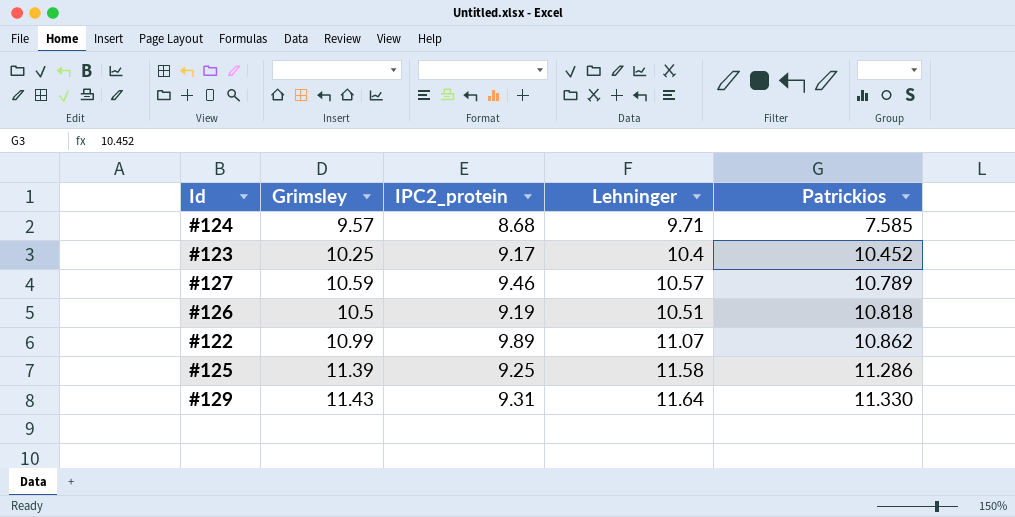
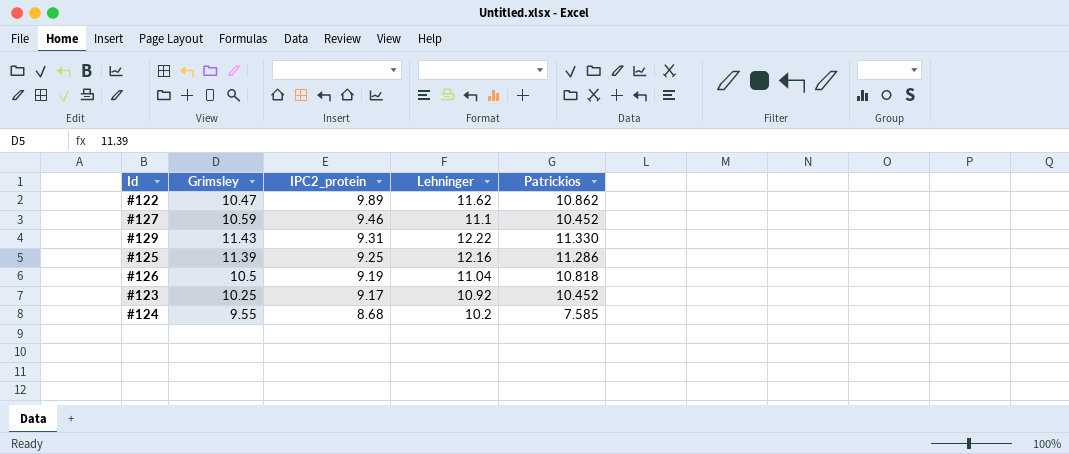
row order: Patrickios ascending -> IPC2_protein descending
#122 | Grimsley: 10.99 -> 10.47
#122 | Lehninger: 11.07 -> 11.62
#127 | Lehninger: 10.57 -> 11.1
#127 | Patrickios: 10.789 -> 10.452
#129 | Lehninger: 11.64 -> 12.22
#125 | Lehninger: 11.58 -> 12.16
#126 | Lehninger: 10.51 -> 11.04
#123 | Lehninger: 10.4 -> 10.92
#124 | Grimsley: 9.57 -> 9.55
#124 | Lehninger: 9.71 -> 10.2

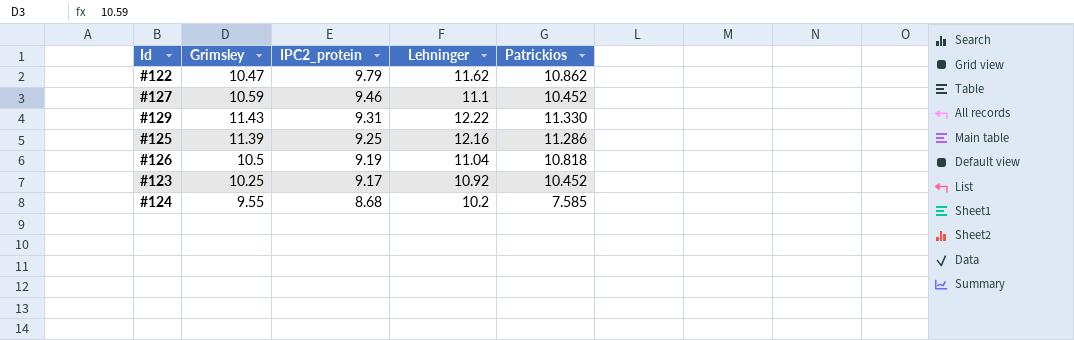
#122 | IPC2_protein: 9.89 -> 9.79

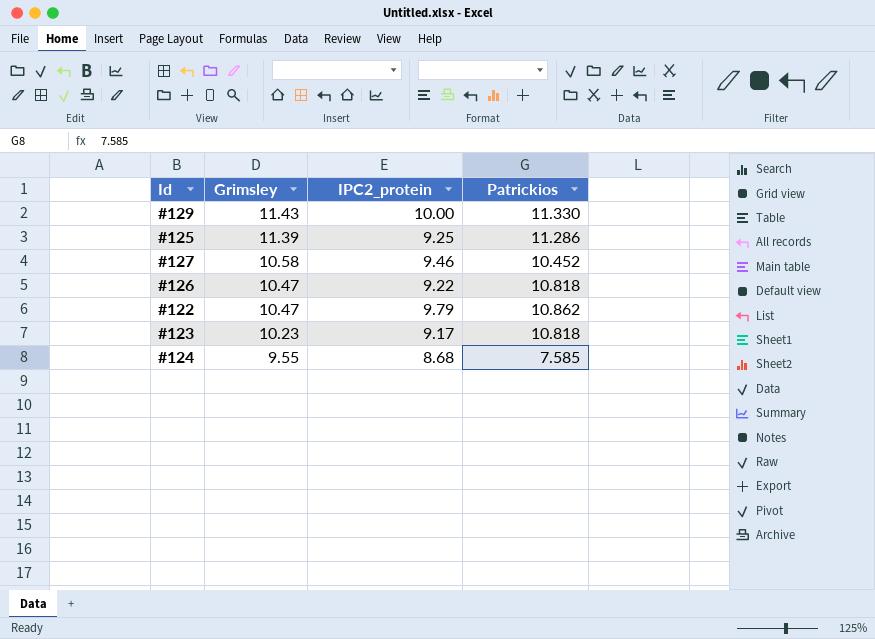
row order: IPC2_protein descending -> Grimsley descending
column Lehninger | position: 4 -> none
#129 | IPC2_protein: 9.31 -> 10.00
#127 | Grimsley: 10.59 -> 10.58
#126 | Grimsley: 10.5 -> 10.47
#126 | IPC2_protein: 9.19 -> 9.22
#123 | Grimsley: 10.25 -> 10.23
#123 | Patrickios: 10.452 -> 10.818

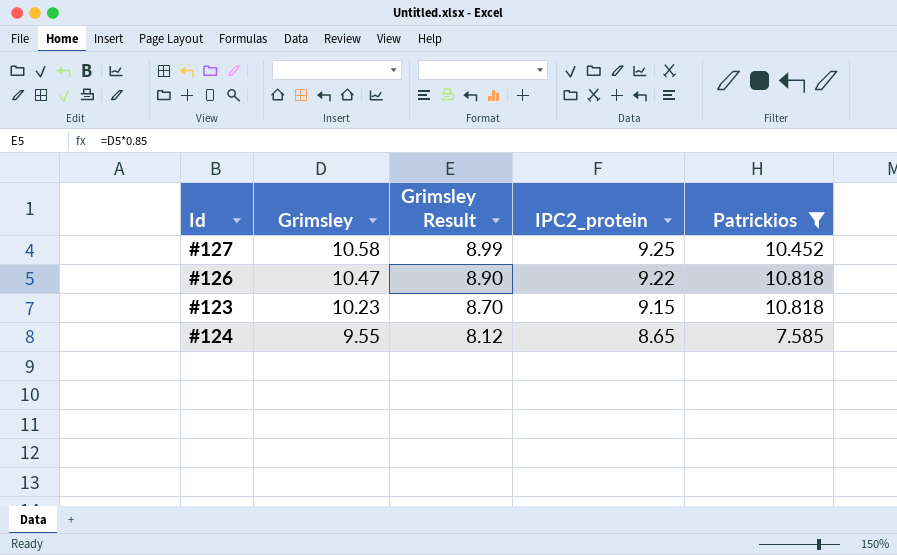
filter: none -> Patrickios <= 10.818
column Grimsley Result | formula: none -> [Grimsley] * 0.85
#127 | IPC2_protein: 9.46 -> 9.25
#123 | IPC2_protein: 9.17 -> 9.15
#124 | IPC2_protein: 8.68 -> 8.65

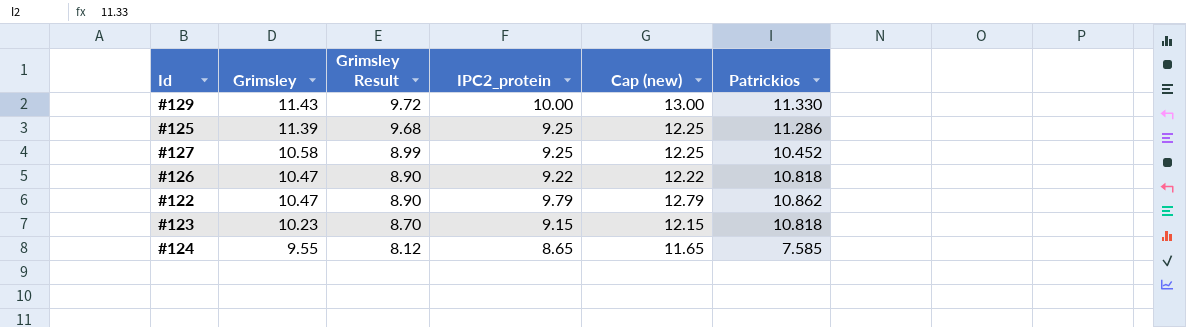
filter: Patrickios <= 10.818 -> none
column Cap (new) | formula: none -> [IPC2_protein] + 3

